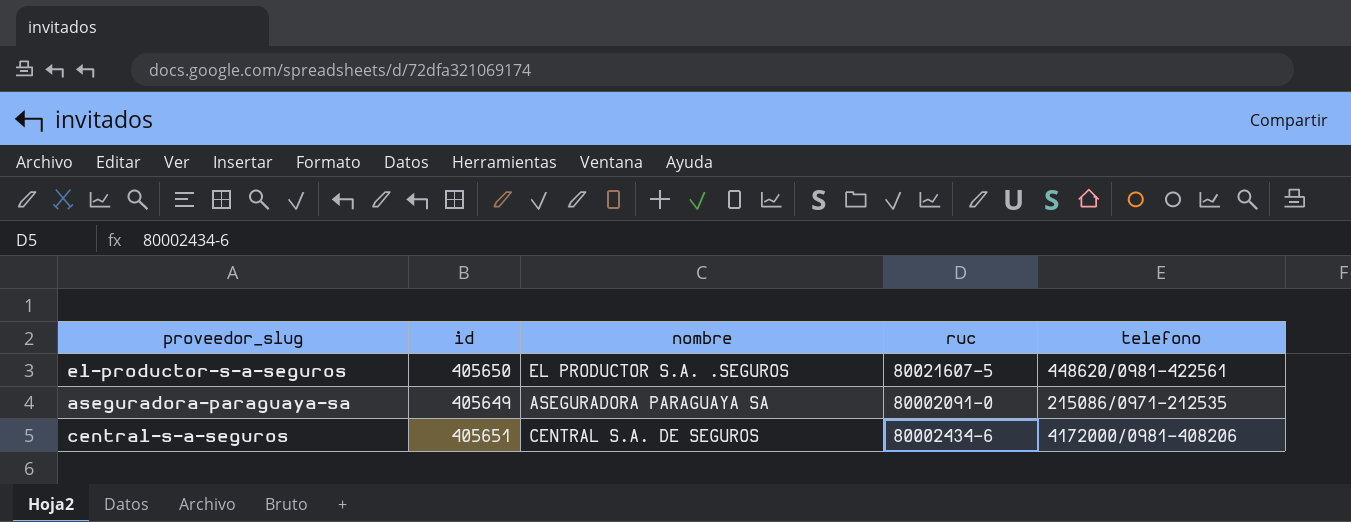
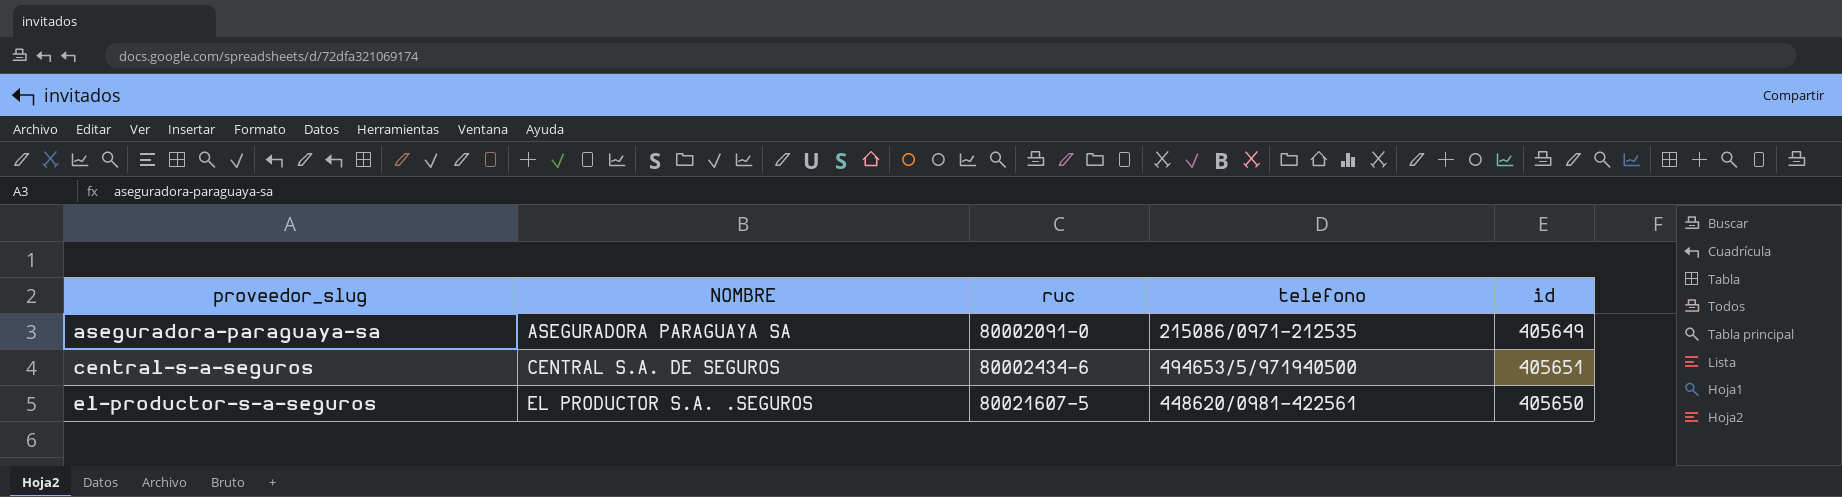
row order: none -> proveedor_slug ascending
column name: nombre -> NOMBRE
column id | position: 2 -> 5
central-s-a-seguros | telefono: 4172000/0981-408206 -> 494653/5/971940500

